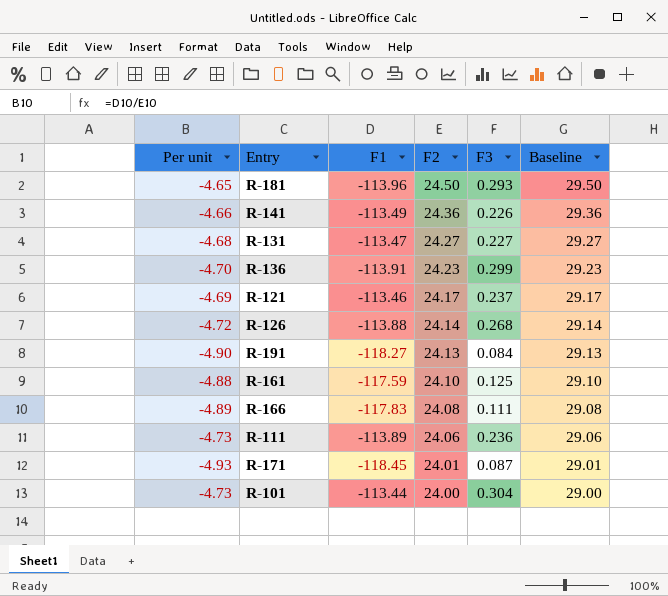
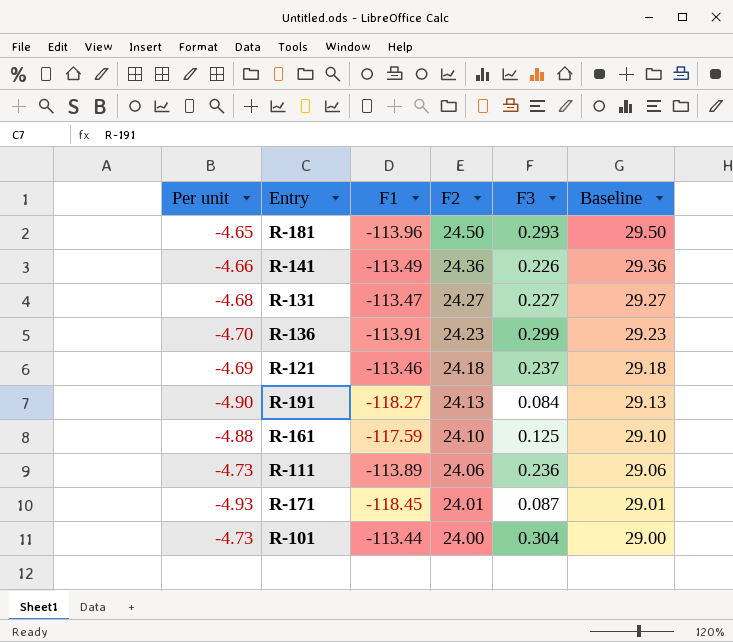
row R-126: -4.72 | -113.88 | 24.14 | 0.268 | 29.14 -> none
row R-166: -4.89 | -117.83 | 24.08 | 0.111 | 29.08 -> none
R-121 | F2: 24.17 -> 24.18
R-121 | Baseline: 29.17 -> 29.18

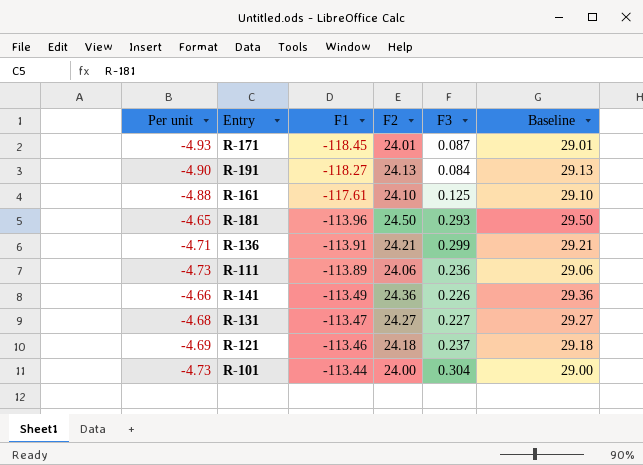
row order: F2 descending -> F1 ascending
R-161 | F1: -117.59 -> -117.61
R-136 | Per unit: -4.70 -> -4.71
R-136 | F2: 24.23 -> 24.21
R-136 | Baseline: 29.23 -> 29.21

